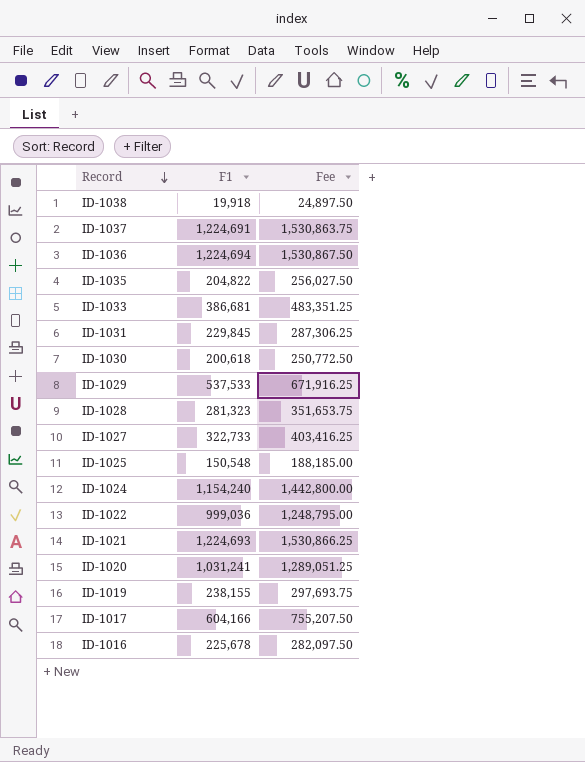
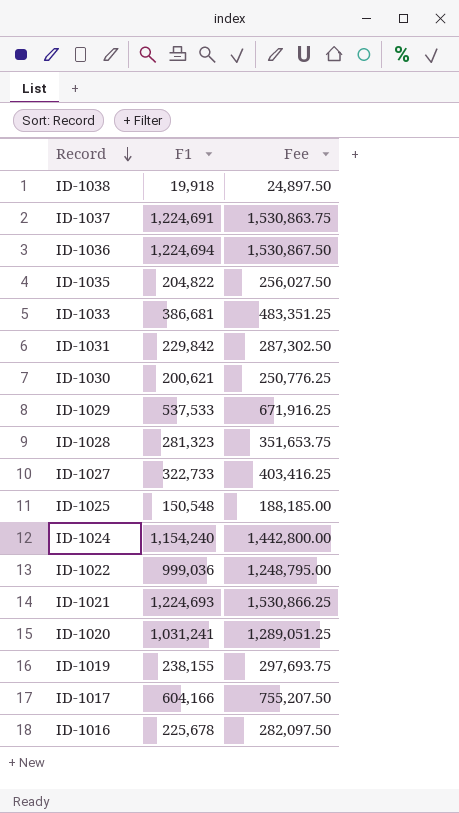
ID-1031 | F1: 229,845 -> 229,842
ID-1031 | Fee: 287,306.25 -> 287,302.50
ID-1030 | F1: 200,618 -> 200,621
ID-1030 | Fee: 250,772.50 -> 250,776.25

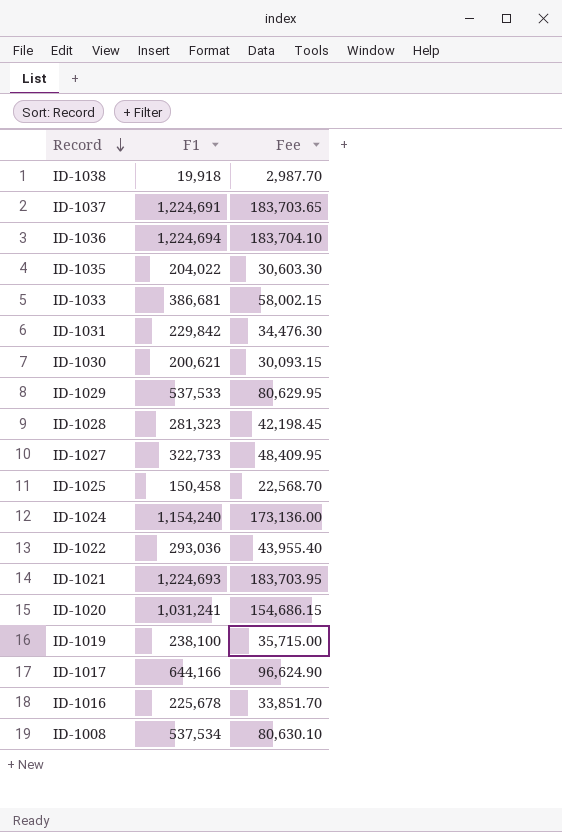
column Fee | formula: [F1] * 1.25 -> [F1] * 0.15
ID-1035 | F1: 204,822 -> 204,022
ID-1025 | F1: 150,548 -> 150,458
ID-1022 | F1: 999,036 -> 293,036
ID-1019 | F1: 238,155 -> 238,100
ID-1017 | F1: 604,166 -> 644,166
row ID-1008: none -> 537,534 | 80,630.10

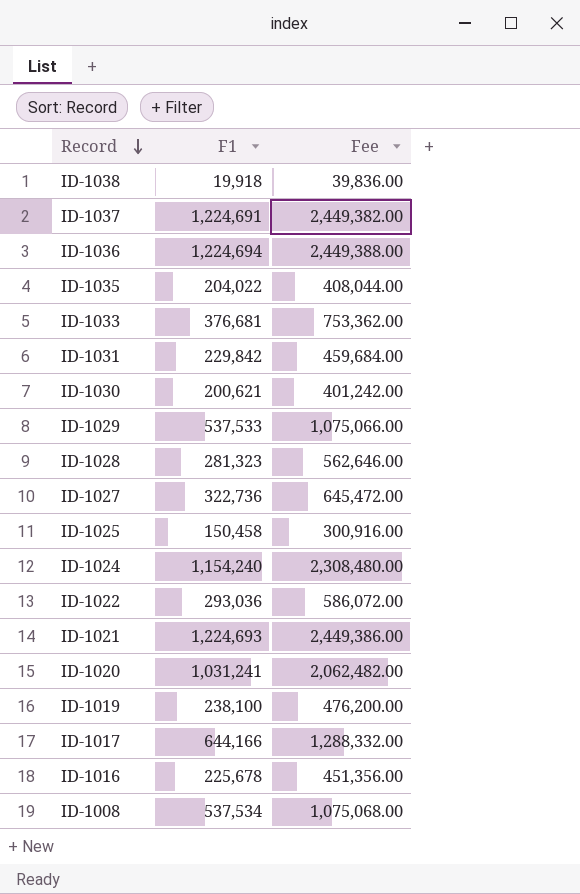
column Fee | formula: [F1] * 0.15 -> [F1] * 2
ID-1033 | F1: 386,681 -> 376,681
ID-1027 | F1: 322,733 -> 322,736

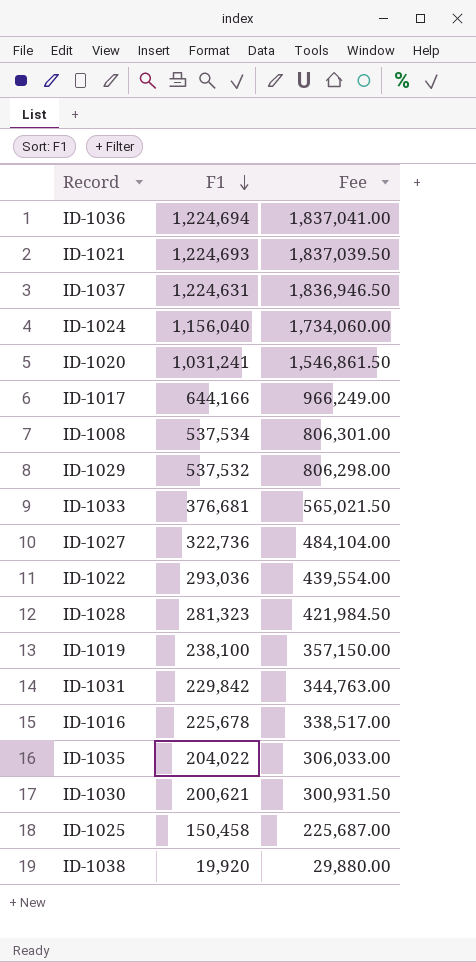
row order: Record descending -> F1 descending
column Fee | formula: [F1] * 2 -> [F1] * 1.5
ID-1037 | F1: 1,224,691 -> 1,224,631
ID-1024 | F1: 1,154,240 -> 1,156,040
ID-1029 | F1: 537,533 -> 537,532
ID-1038 | F1: 19,918 -> 19,920

